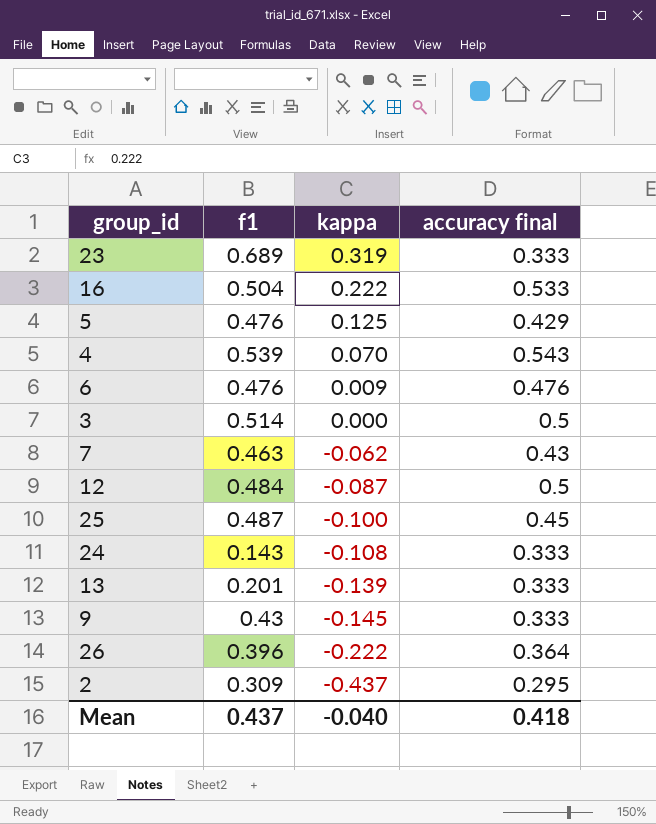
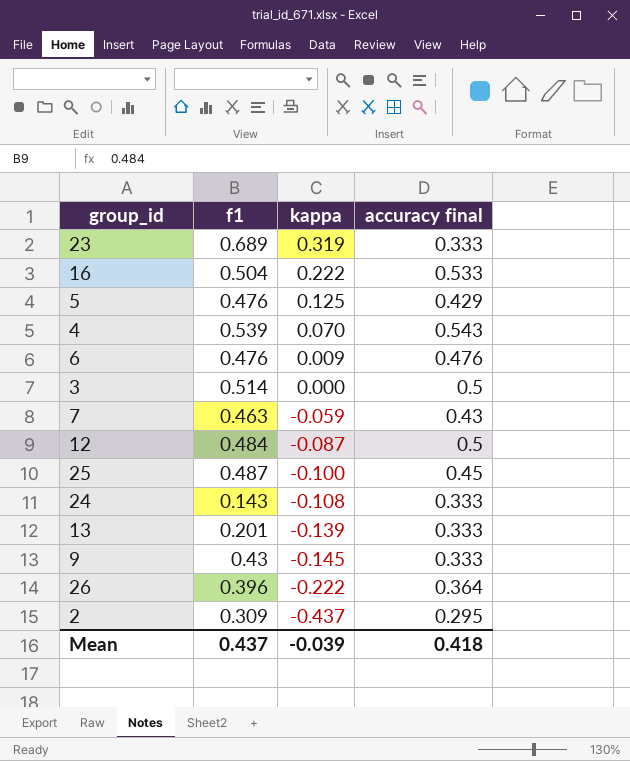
7 | kappa: -0.062 -> -0.059
Mean | kappa: -0.040 -> -0.039

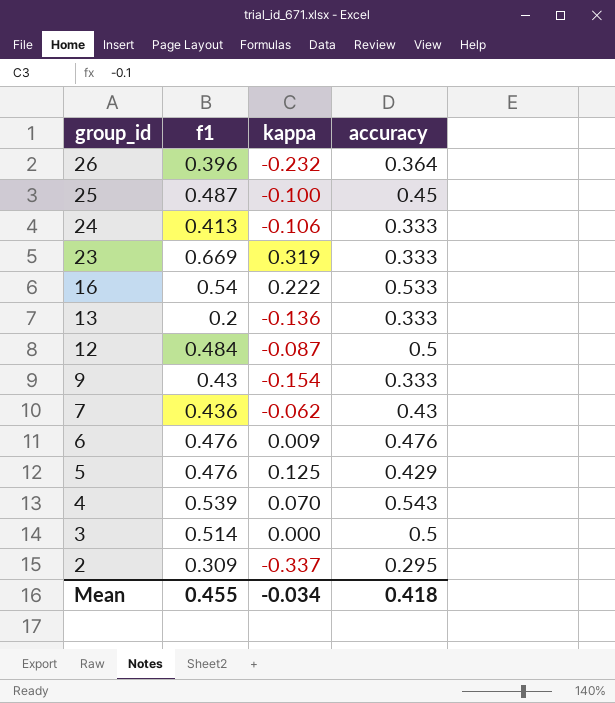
row order: kappa descending -> group_id descending
column name: accuracy final -> accuracy
26 | kappa: -0.222 -> -0.232
24 | f1: 0.143 -> 0.413
24 | kappa: -0.108 -> -0.106
23 | f1: 0.689 -> 0.669
16 | f1: 0.504 -> 0.54
13 | f1: 0.201 -> 0.2
13 | kappa: -0.139 -> -0.136
9 | kappa: -0.145 -> -0.154
7 | f1: 0.463 -> 0.436
7 | kappa: -0.059 -> -0.062
2 | kappa: -0.437 -> -0.337
Mean | f1: 0.437 -> 0.455
Mean | kappa: -0.039 -> -0.034

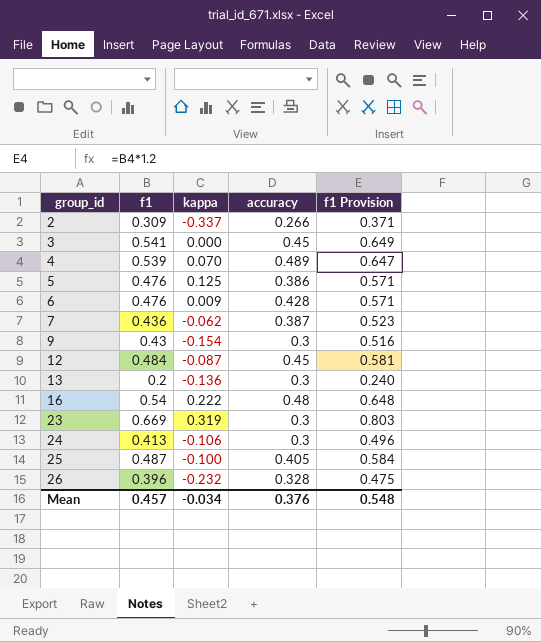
row order: group_id descending -> group_id ascending
column f1 Provision | formula: none -> [f1] * 1.2
2 | accuracy: 0.295 -> 0.266
3 | f1: 0.514 -> 0.541
3 | accuracy: 0.5 -> 0.45
4 | accuracy: 0.543 -> 0.489
5 | accuracy: 0.429 -> 0.386
6 | accuracy: 0.476 -> 0.428
7 | accuracy: 0.43 -> 0.387
9 | accuracy: 0.333 -> 0.3
12 | accuracy: 0.5 -> 0.45
13 | accuracy: 0.333 -> 0.3
16 | accuracy: 0.533 -> 0.48
23 | accuracy: 0.333 -> 0.3
24 | accuracy: 0.333 -> 0.3
25 | accuracy: 0.45 -> 0.405
26 | accuracy: 0.364 -> 0.328
Mean | f1: 0.455 -> 0.457
Mean | accuracy: 0.418 -> 0.376

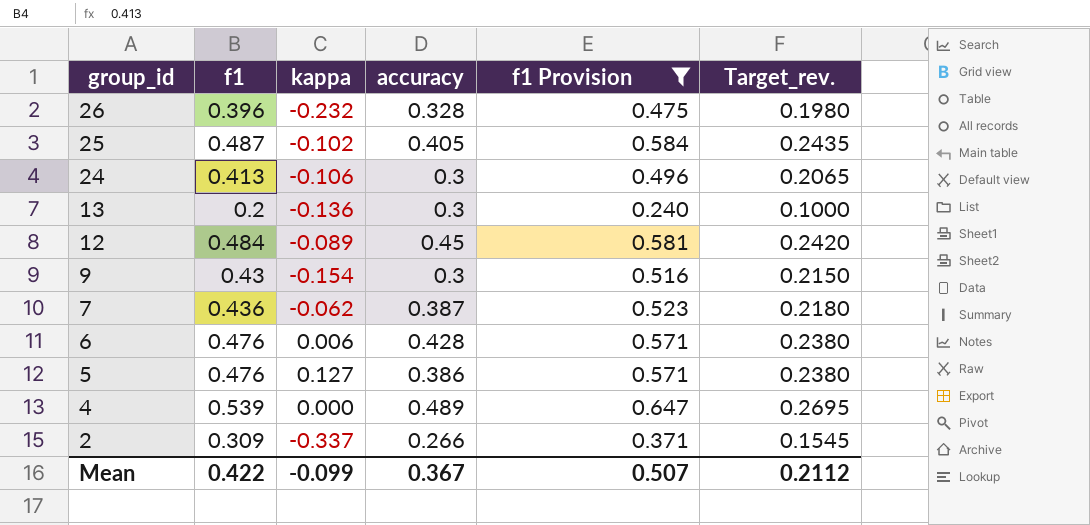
filter: none -> f1 Provision <= 0.647
row order: group_id ascending -> group_id descending
column Target_rev. | formula: none -> [f1] * 0.5
25 | kappa: -0.100 -> -0.102
12 | kappa: -0.087 -> -0.089
6 | kappa: 0.009 -> 0.006
5 | kappa: 0.125 -> 0.127
4 | kappa: 0.070 -> 0.000
Mean | f1: 0.457 -> 0.422
Mean | kappa: -0.034 -> -0.099
Mean | accuracy: 0.376 -> 0.367
Mean | f1 Provision: 0.548 -> 0.507

